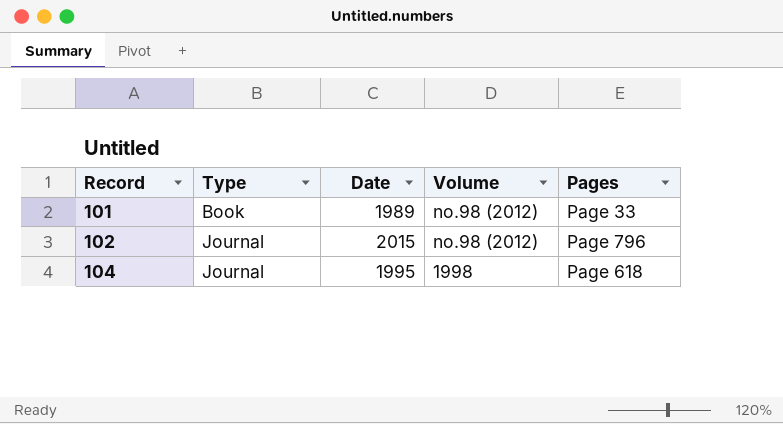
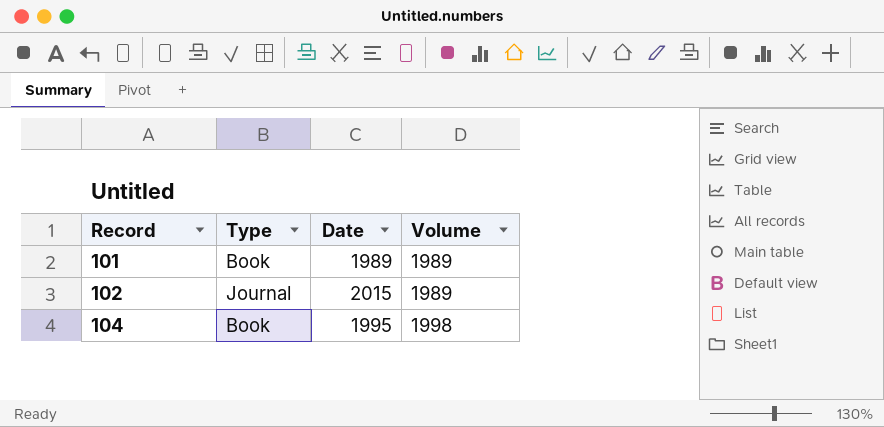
column Pages | position: 5 -> none
101 | Volume: no.98 (2012) -> 1989
102 | Volume: no.98 (2012) -> 1989
104 | Type: Journal -> Book

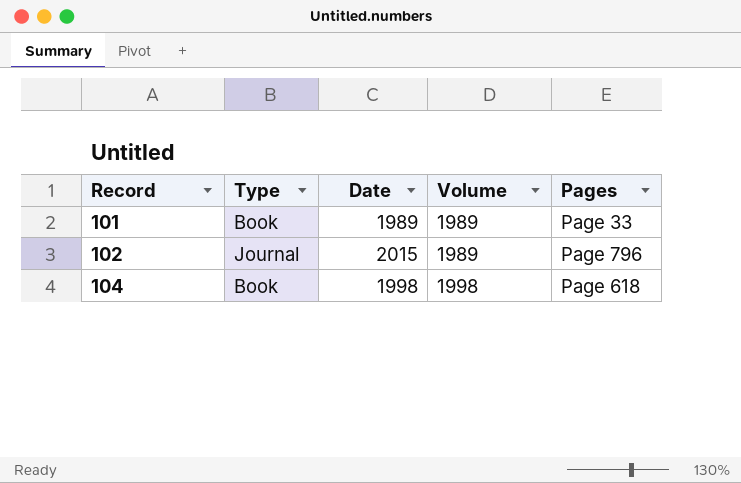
column Pages | position: none -> 5
104 | Date: 1995 -> 1998

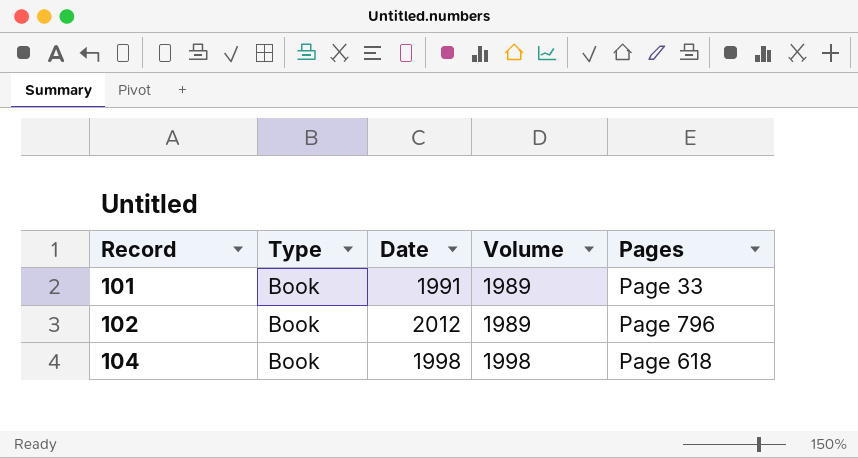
101 | Date: 1989 -> 1991
102 | Type: Journal -> Book
102 | Date: 2015 -> 2012

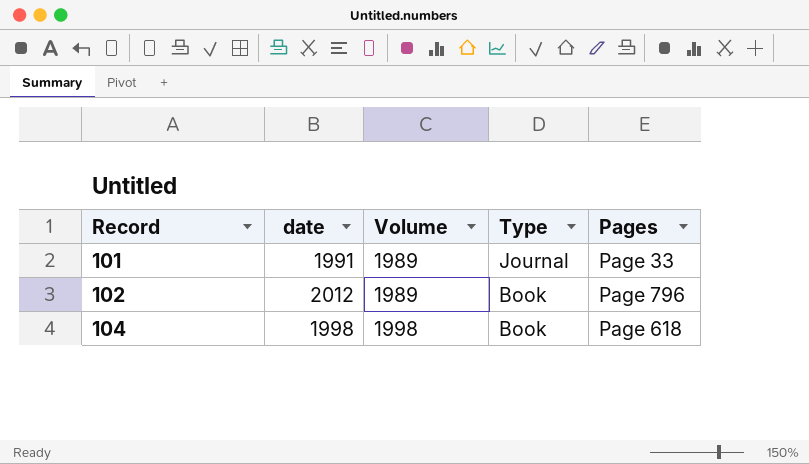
column name: Date -> date
column Type | position: 2 -> 4
101 | Type: Book -> Journal

